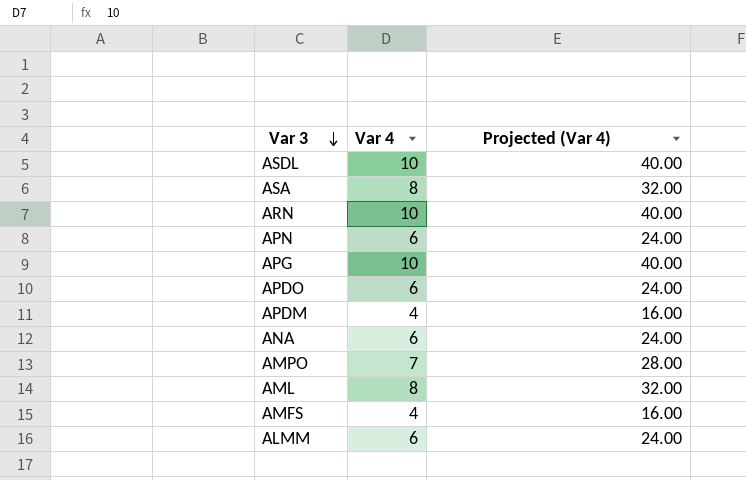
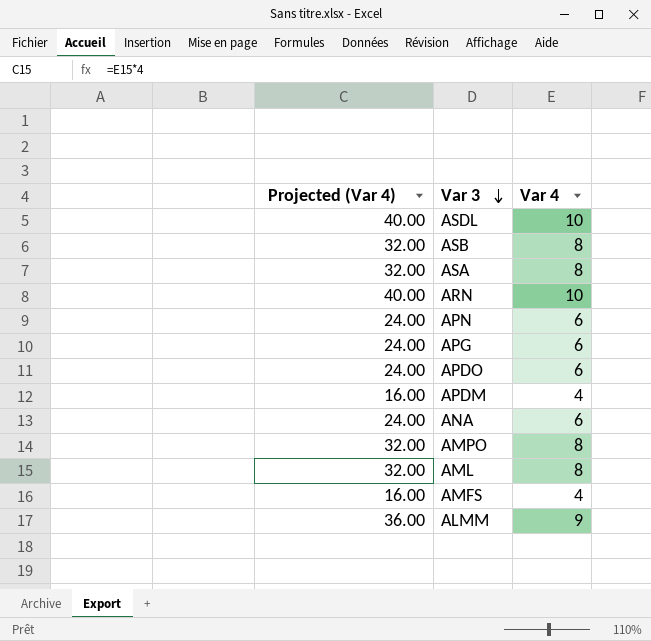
column Projected (Var 4) | position: 3 -> 1
row ASB: none -> 32.00 | 8
APG | Projected (Var 4): 40.00 -> 24.00
APG | Var 4: 10 -> 6
AMPO | Projected (Var 4): 28.00 -> 32.00
AMPO | Var 4: 7 -> 8
ALMM | Projected (Var 4): 24.00 -> 36.00
ALMM | Var 4: 6 -> 9

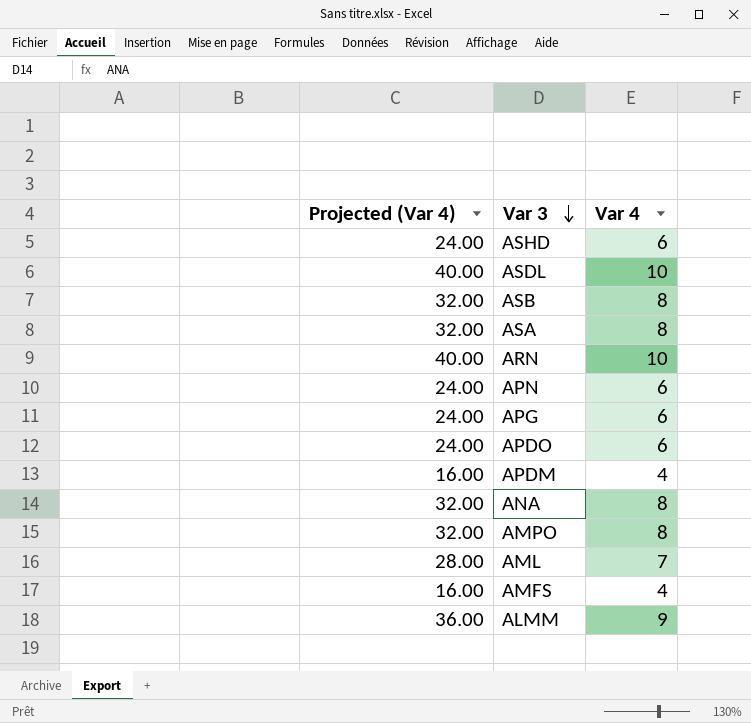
row ASHD: none -> 24.00 | 6
ANA | Projected (Var 4): 24.00 -> 32.00
ANA | Var 4: 6 -> 8
AML | Projected (Var 4): 32.00 -> 28.00
AML | Var 4: 8 -> 7

